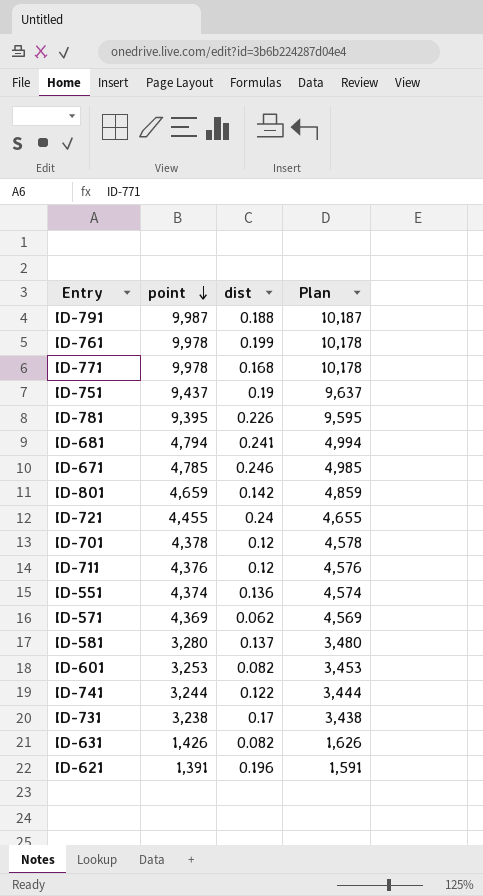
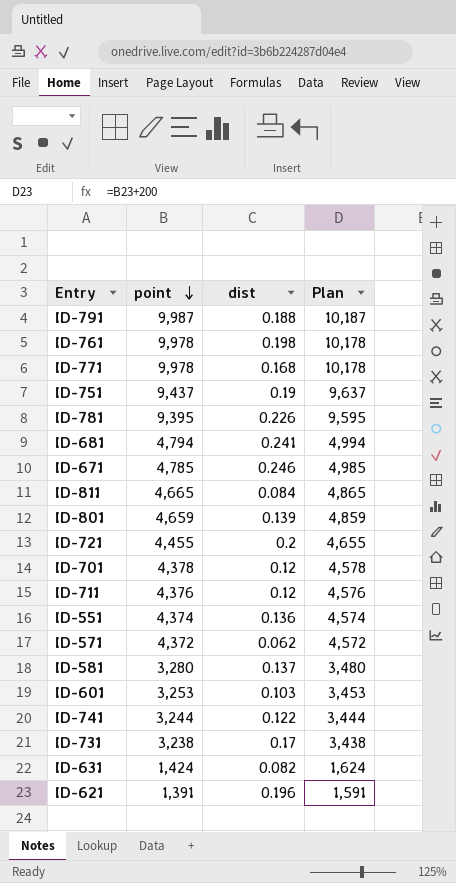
ID-761 | dist: 0.199 -> 0.198
row ID-811: none -> 4,665 | 0.084 | 4,865
ID-801 | dist: 0.142 -> 0.139
ID-721 | dist: 0.24 -> 0.2
ID-571 | point: 4,369 -> 4,372
ID-571 | Plan: 4,569 -> 4,572
ID-601 | dist: 0.082 -> 0.103
ID-631 | point: 1,426 -> 1,424
ID-631 | Plan: 1,626 -> 1,624

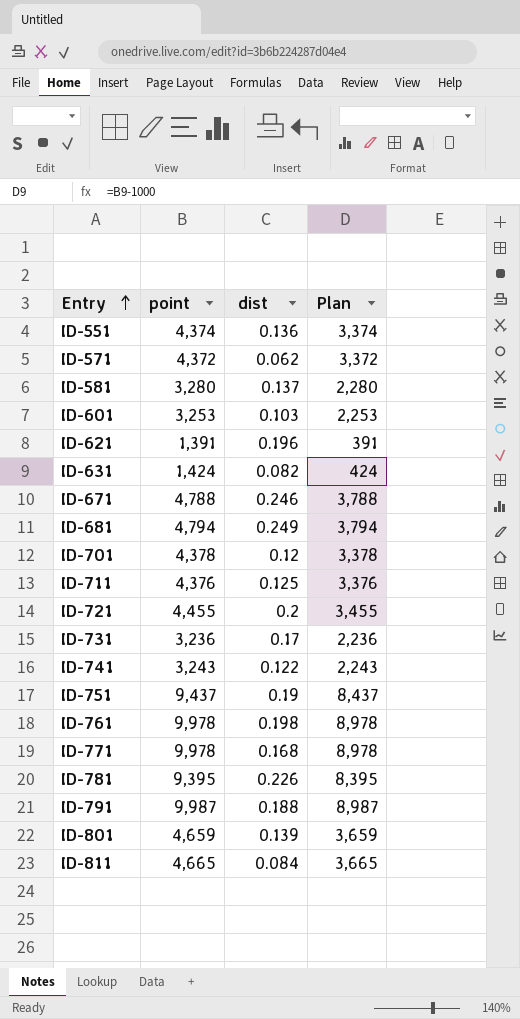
row order: point descending -> Entry ascending
column Plan | formula: [point] + 200 -> [point] - 1000
ID-671 | point: 4,785 -> 4,788
ID-681 | dist: 0.241 -> 0.249
ID-711 | dist: 0.12 -> 0.125
ID-731 | point: 3,238 -> 3,236
ID-741 | point: 3,244 -> 3,243

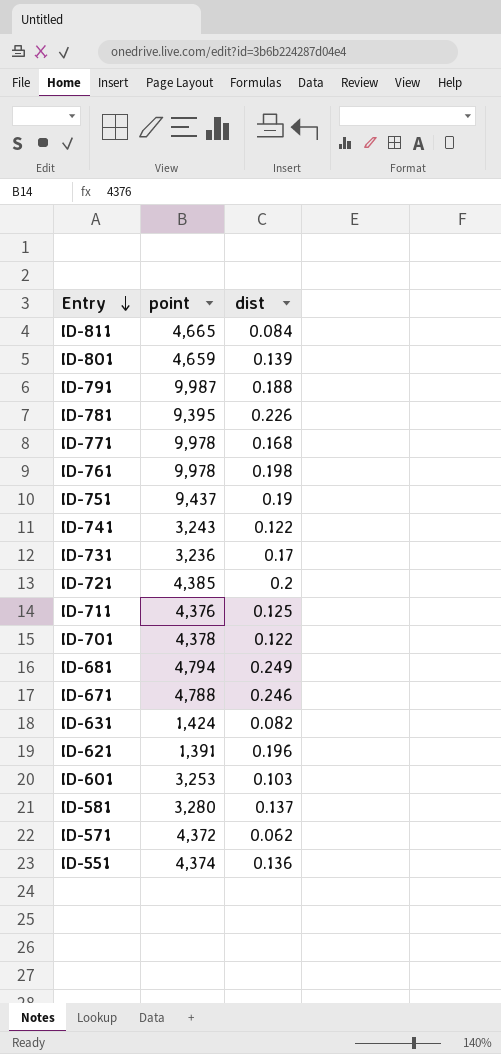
row order: Entry ascending -> Entry descending
column Plan | formula: [point] - 1000 -> none
ID-721 | point: 4,455 -> 4,385
ID-701 | dist: 0.12 -> 0.122

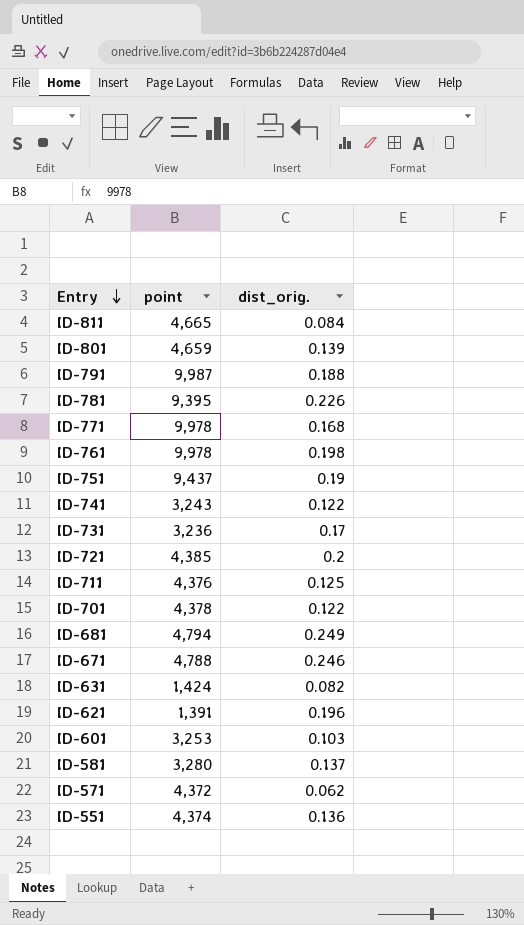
column name: dist -> dist_orig.

